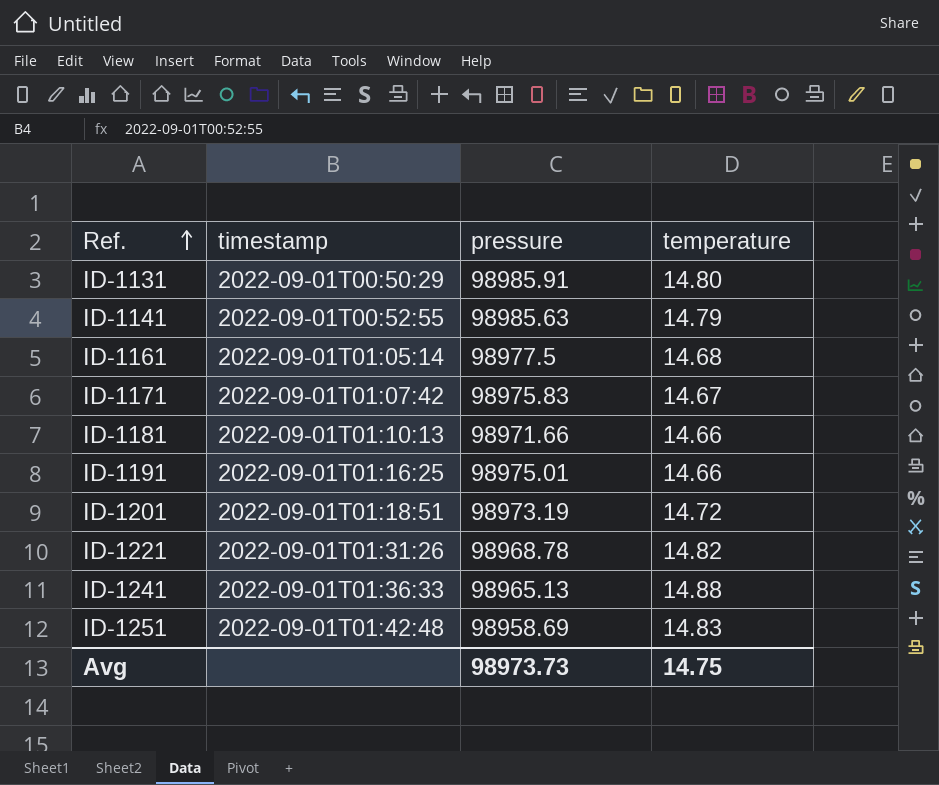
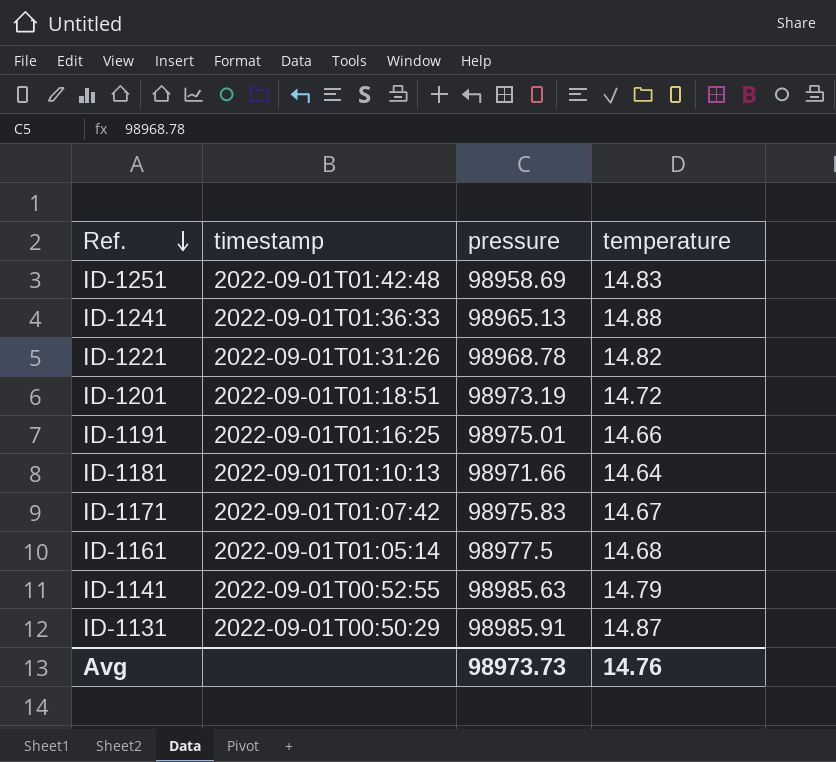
row order: Ref. ascending -> Ref. descending
ID-1181 | temperature: 14.66 -> 14.64
ID-1131 | temperature: 14.80 -> 14.87
Avg | temperature: 14.75 -> 14.76

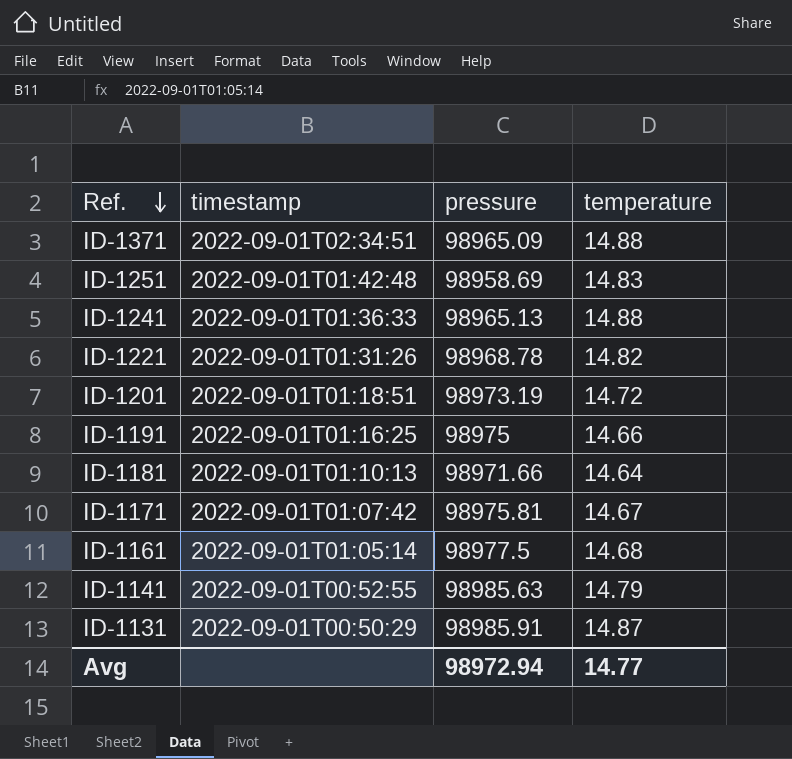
row ID-1371: none -> 2022-09-01T02:34:51 | 98965.09 | 14.88
ID-1191 | pressure: 98975.01 -> 98975
ID-1171 | pressure: 98975.83 -> 98975.81
Avg | pressure: 98973.73 -> 98972.94
Avg | temperature: 14.76 -> 14.77

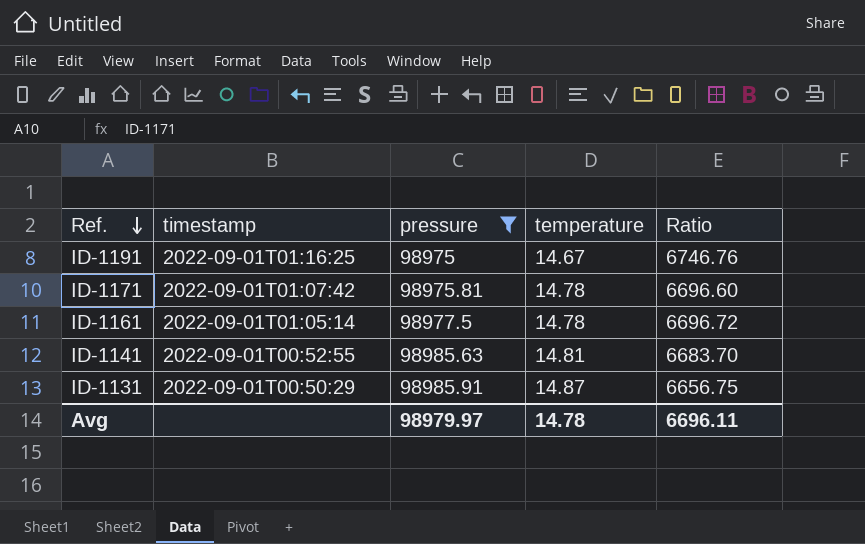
filter: none -> pressure >= 98975
column Ratio | formula: none -> [pressure] / [temperature]
ID-1191 | temperature: 14.66 -> 14.67
ID-1171 | temperature: 14.67 -> 14.78
ID-1161 | temperature: 14.68 -> 14.78
ID-1141 | temperature: 14.79 -> 14.81
Avg | pressure: 98972.94 -> 98979.97
Avg | temperature: 14.77 -> 14.78

